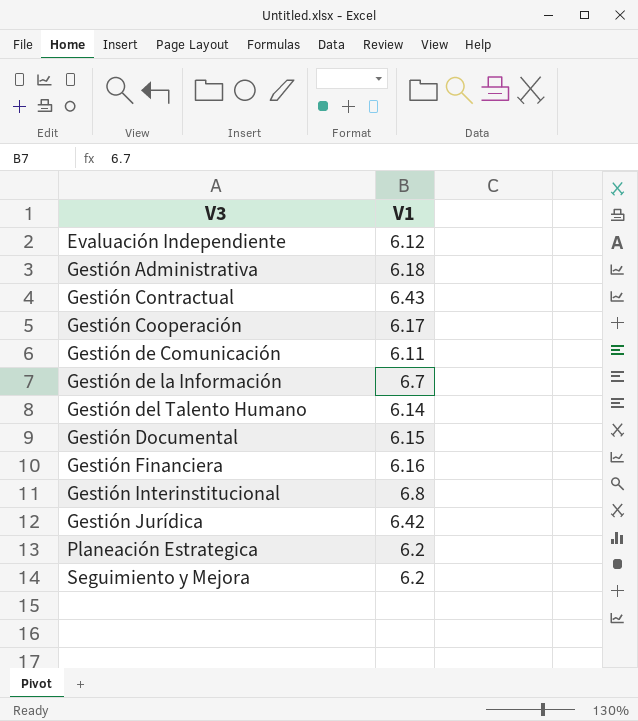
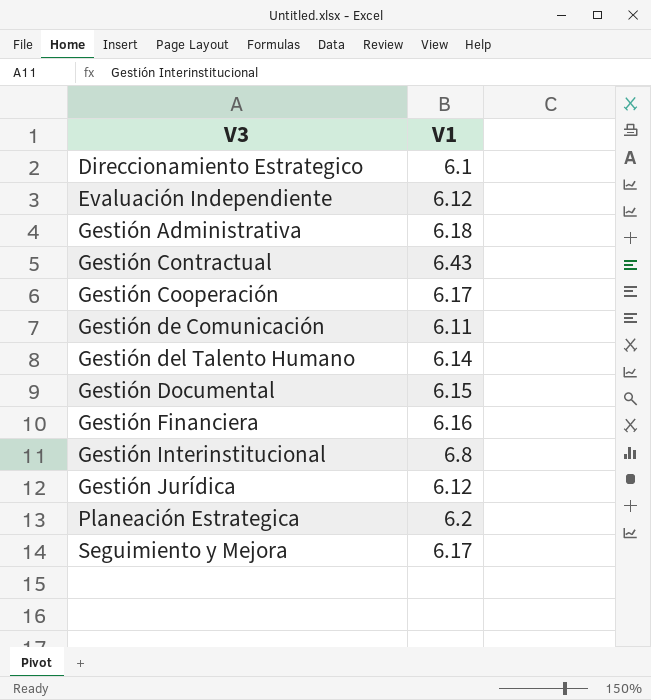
row Gestión de la Información: 6.7 -> none
row Direccionamiento Estrategico: none -> 6.1
Gestión Jurídica | V1: 6.42 -> 6.12
Seguimiento y Mejora | V1: 6.2 -> 6.17

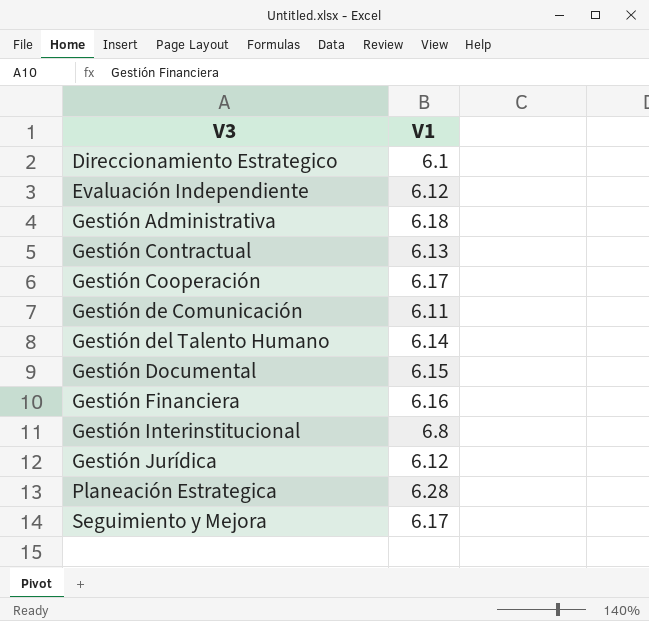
Gestión Contractual | V1: 6.43 -> 6.13
Planeación Estrategica | V1: 6.2 -> 6.28

